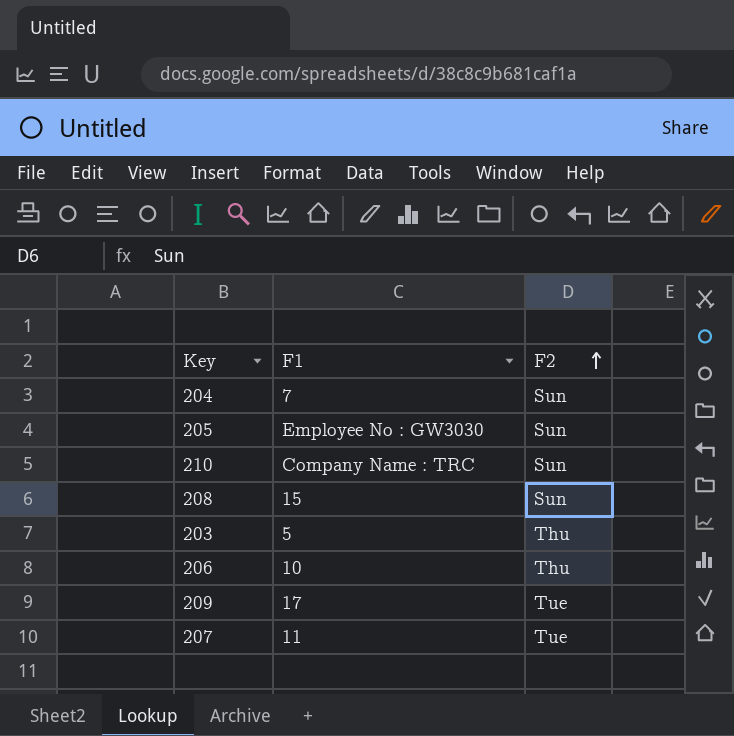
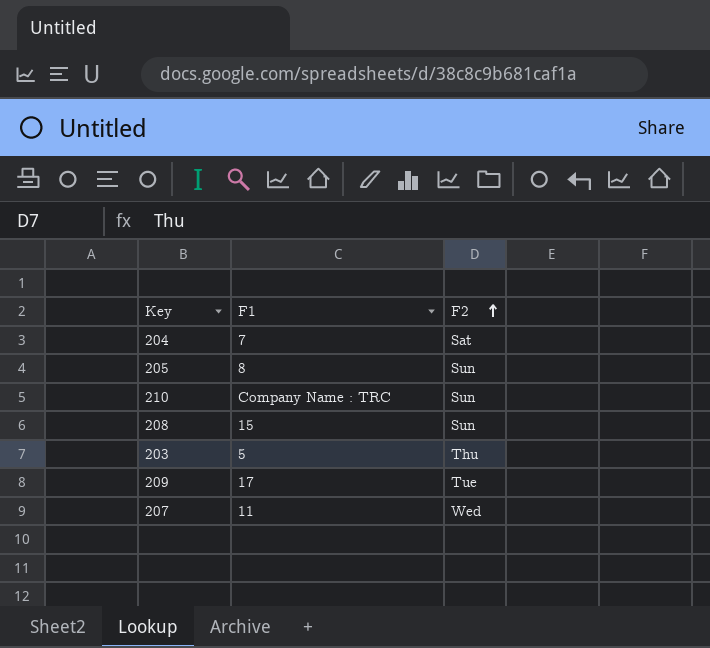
row 206: 10 | Thu -> none
204 | F2: Sun -> Sat
205 | F1: Employee No : GW3030 -> 8
207 | F2: Tue -> Wed

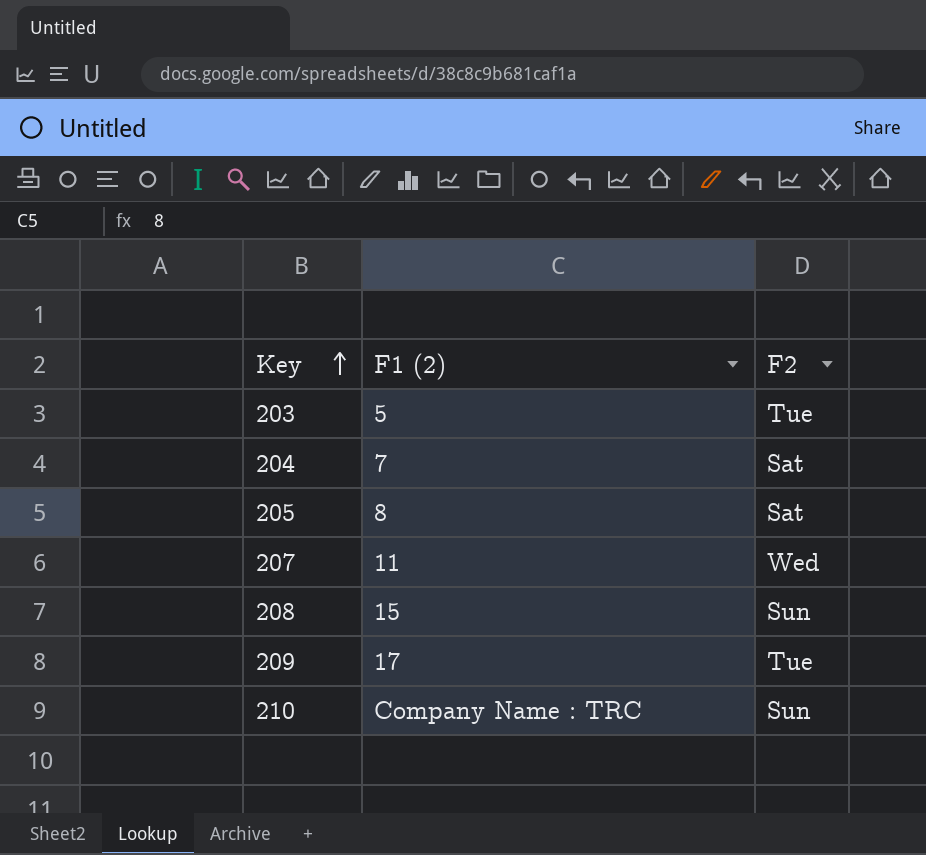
row order: F2 ascending -> Key ascending
column name: F1 -> F1 (2)
203 | F2: Thu -> Tue
205 | F2: Sun -> Sat

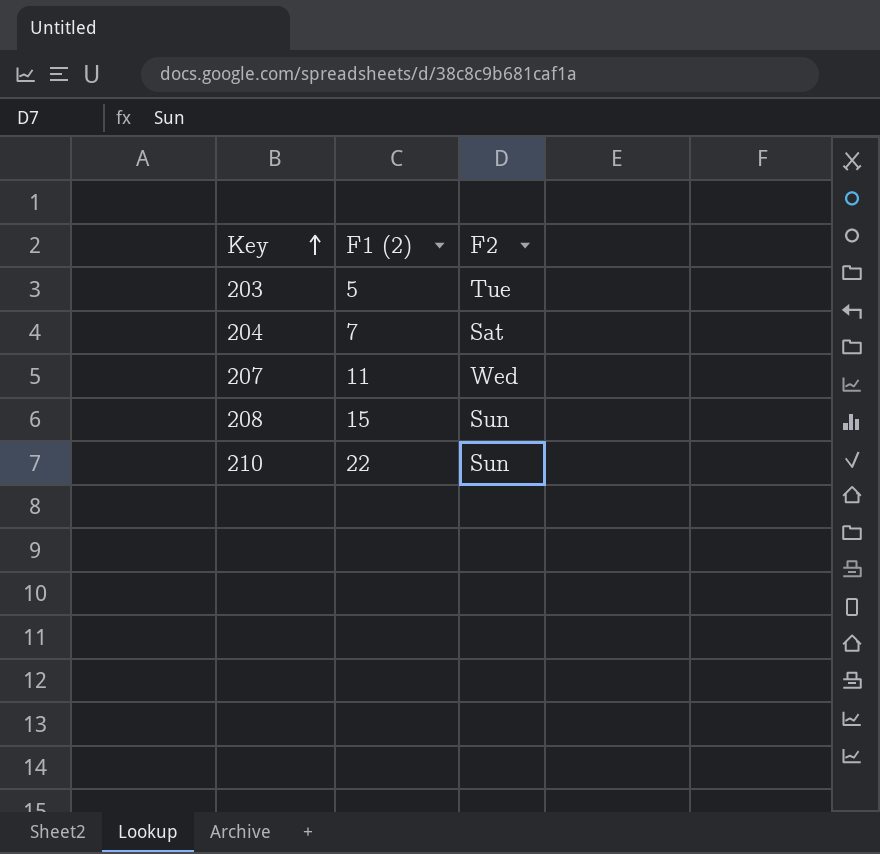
row 205: 8 | Sat -> none
row 209: 17 | Tue -> none
210 | F1 (2): Company Name : TRC -> 22

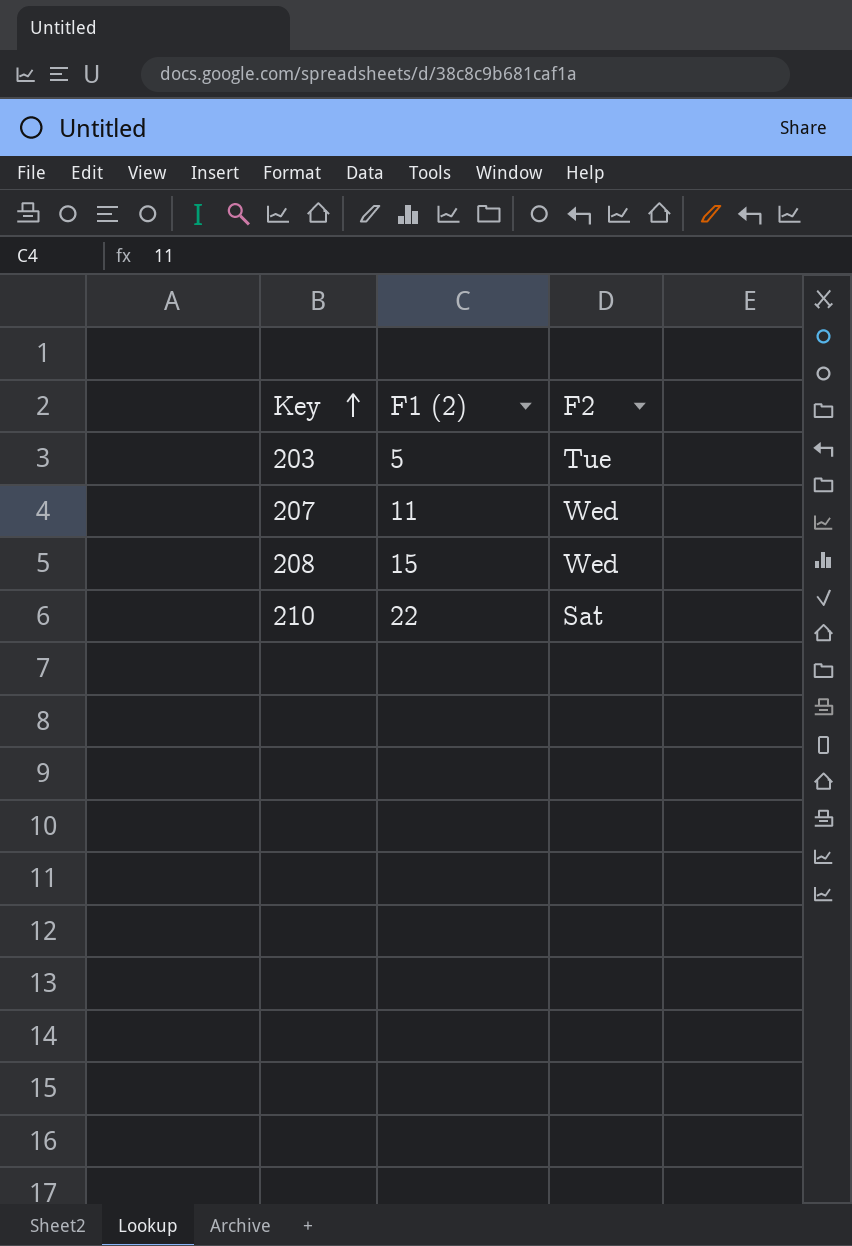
row 204: 7 | Sat -> none
208 | F2: Sun -> Wed
210 | F2: Sun -> Sat

